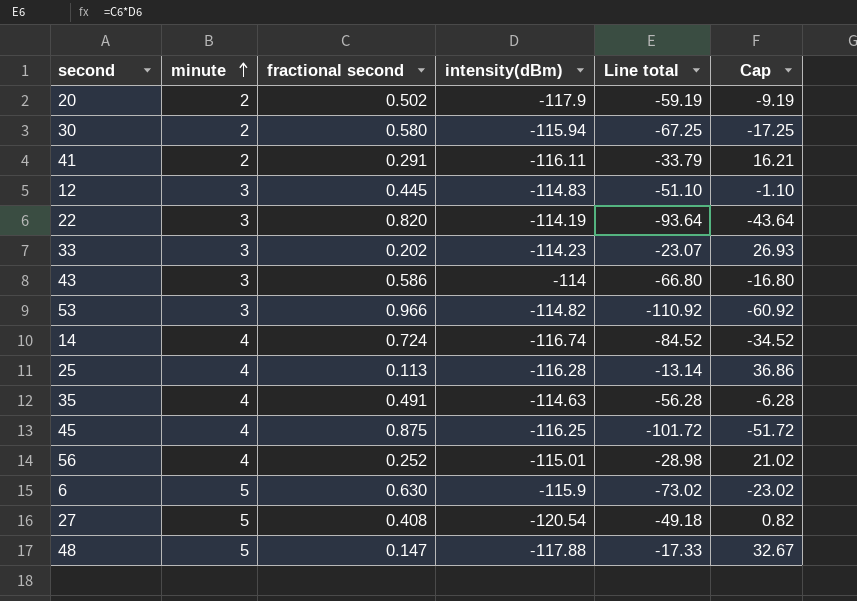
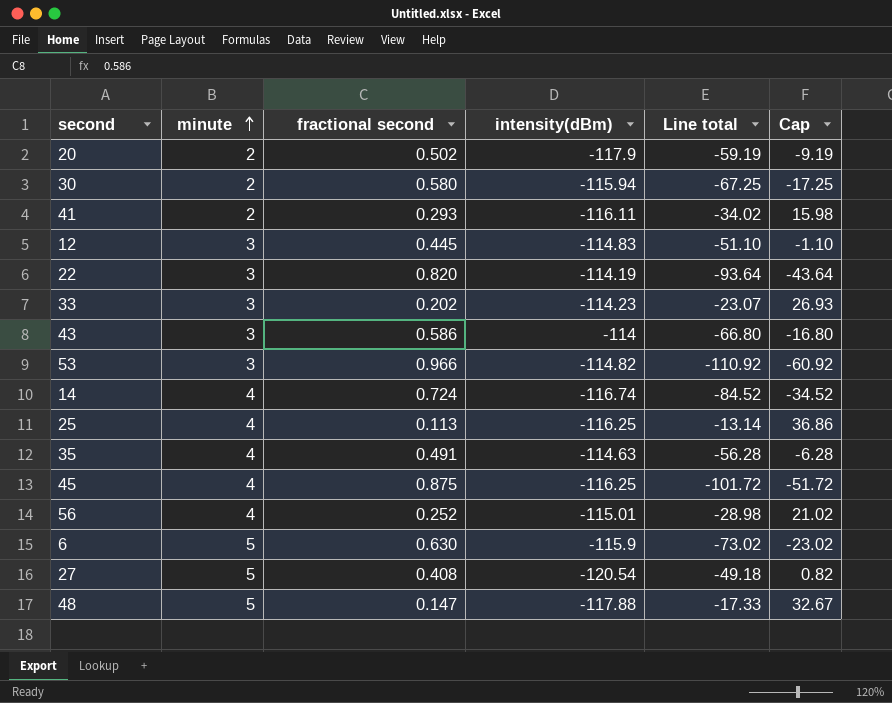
41 | fractional second: 0.291 -> 0.293
41 | Line total: -33.79 -> -34.02
41 | Cap: 16.21 -> 15.98
25 | intensity(dBm): -116.28 -> -116.25

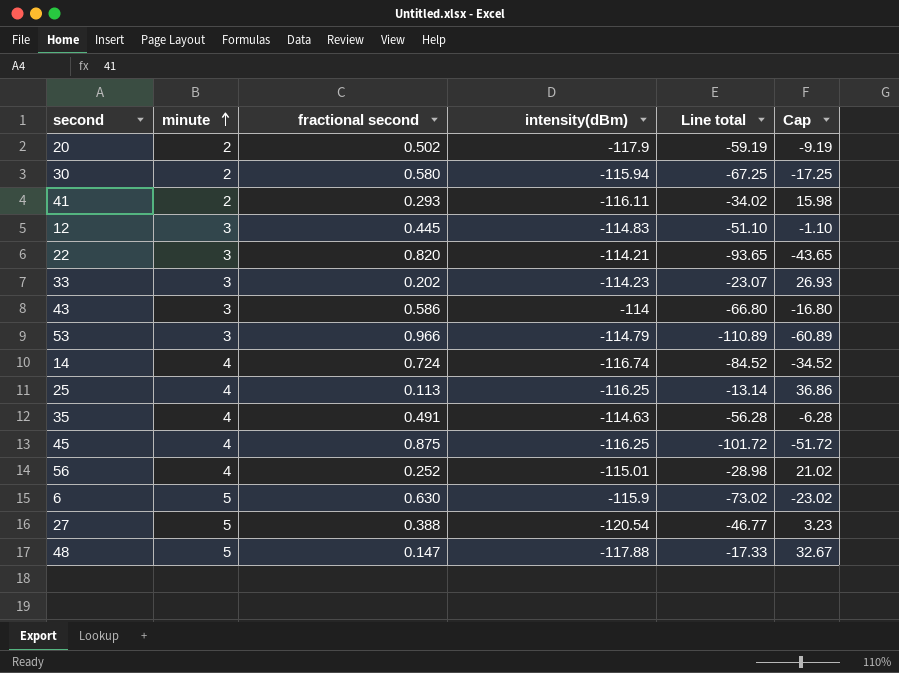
22 | intensity(dBm): -114.19 -> -114.21
22 | Line total: -93.64 -> -93.65
22 | Cap: -43.64 -> -43.65
53 | intensity(dBm): -114.82 -> -114.79
53 | Line total: -110.92 -> -110.89
53 | Cap: -60.92 -> -60.89
27 | fractional second: 0.408 -> 0.388
27 | Line total: -49.18 -> -46.77
27 | Cap: 0.82 -> 3.23

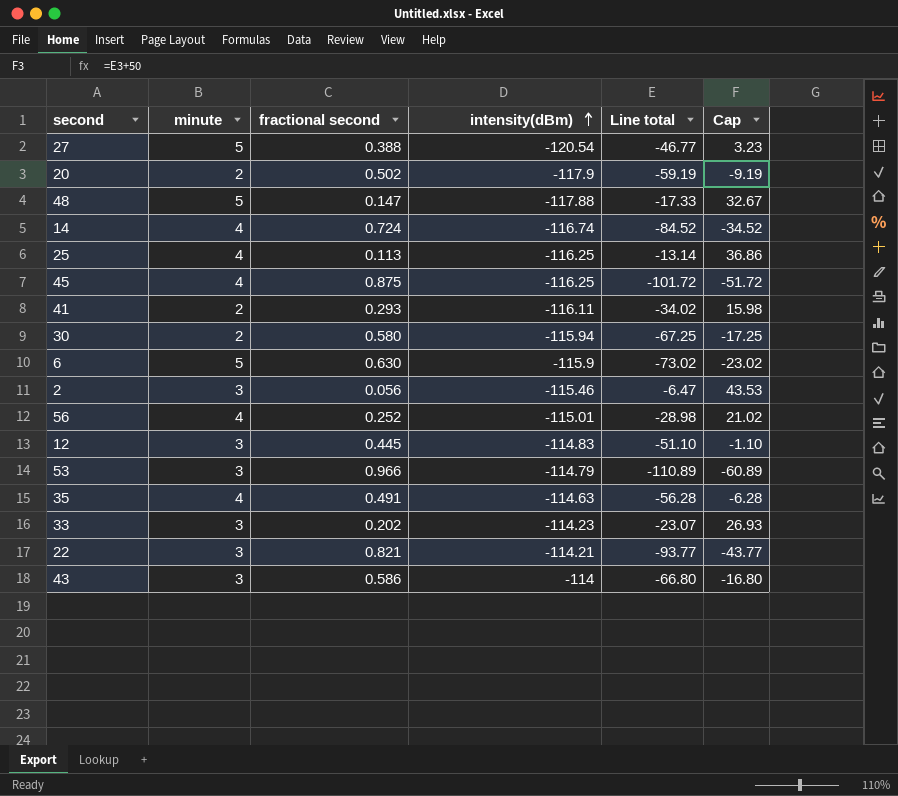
row order: minute ascending -> intensity(dBm) ascending
row 2: none -> 3 | 0.056 | -115.46 | -6.47 | 43.53
22 | fractional second: 0.820 -> 0.821
22 | Line total: -93.65 -> -93.77
22 | Cap: -43.65 -> -43.77

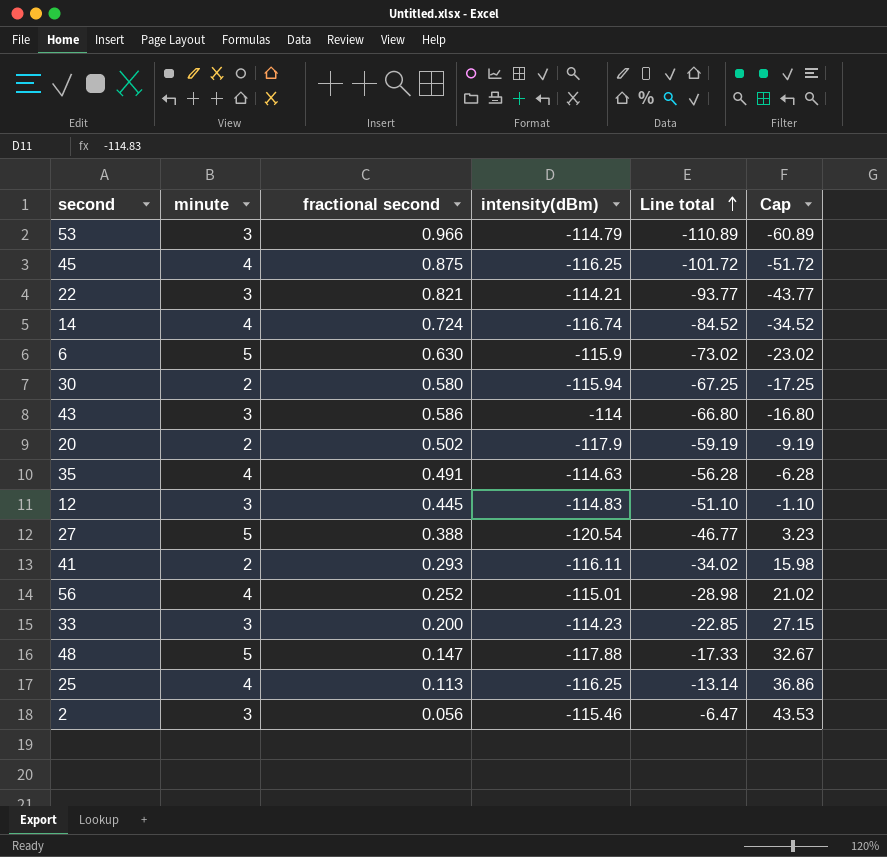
row order: intensity(dBm) ascending -> Line total ascending
33 | fractional second: 0.202 -> 0.200
33 | Line total: -23.07 -> -22.85
33 | Cap: 26.93 -> 27.15

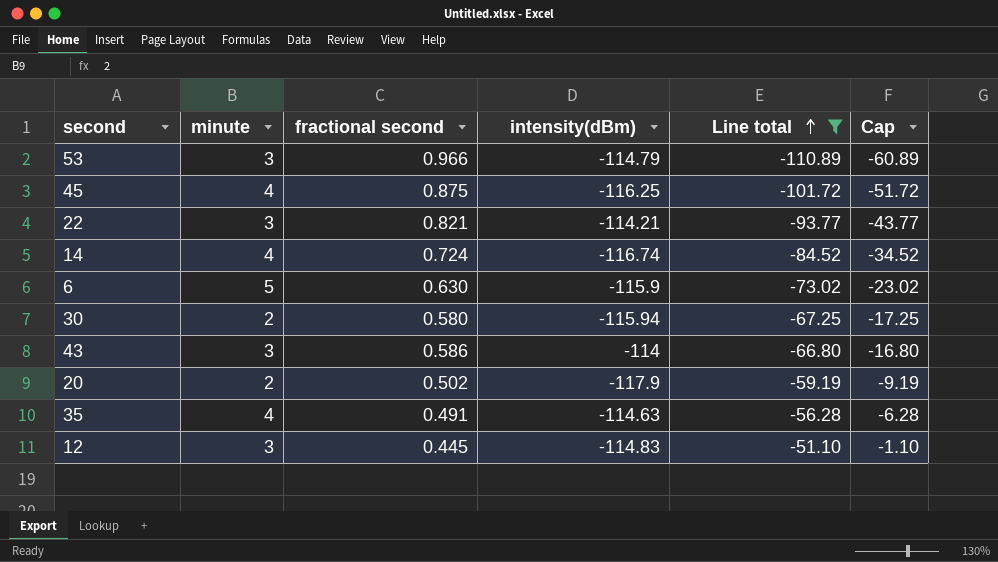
filter: none -> Line total <= -51.10

